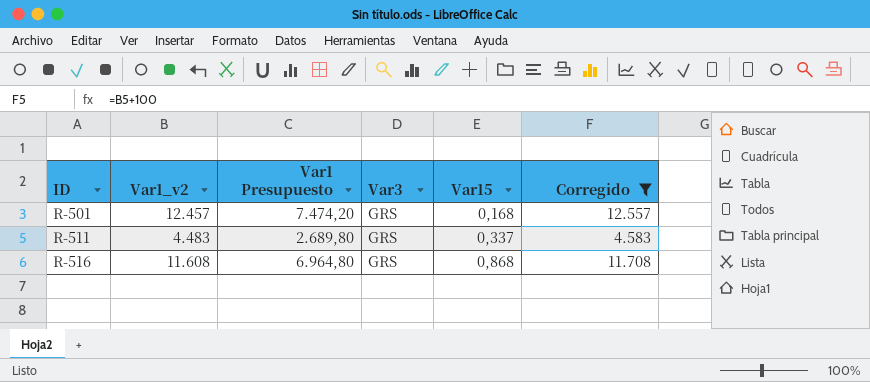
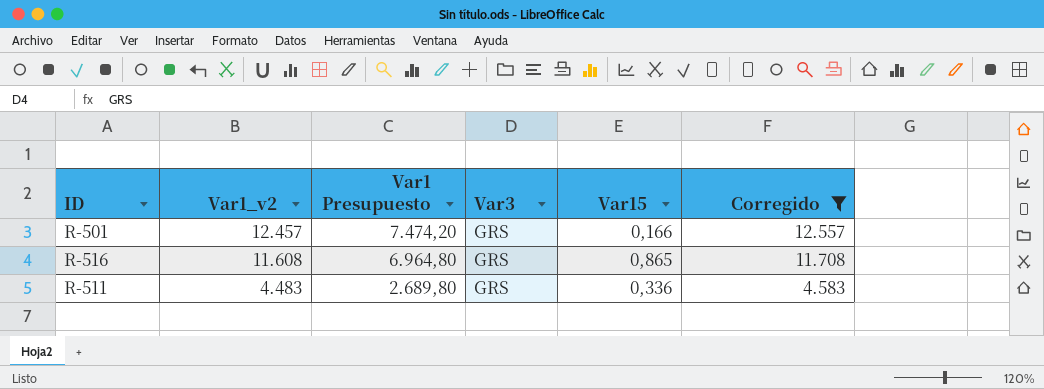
row order: ID ascending -> Var1_v2 descending
R-501 | Var15: 0,168 -> 0,166
R-516 | Var15: 0,868 -> 0,865
R-511 | Var15: 0,337 -> 0,336

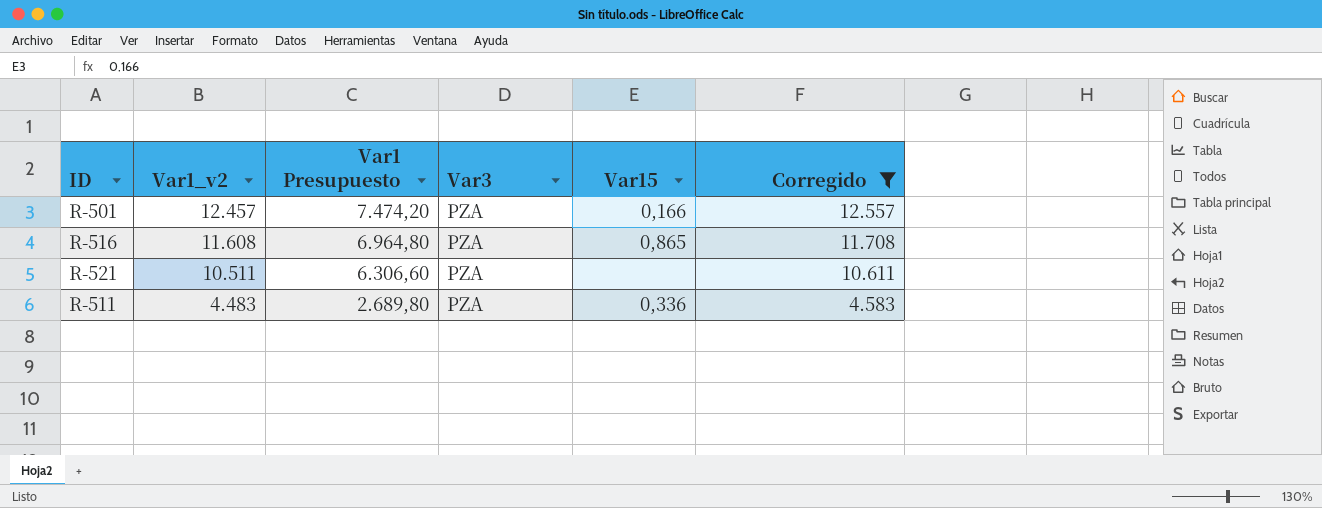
R-501 | Var3: GRS -> PZA
R-516 | Var3: GRS -> PZA
row R-521: none -> 10.511 | 6.306,60 | PZA | none | 10.611
R-511 | Var3: GRS -> PZA

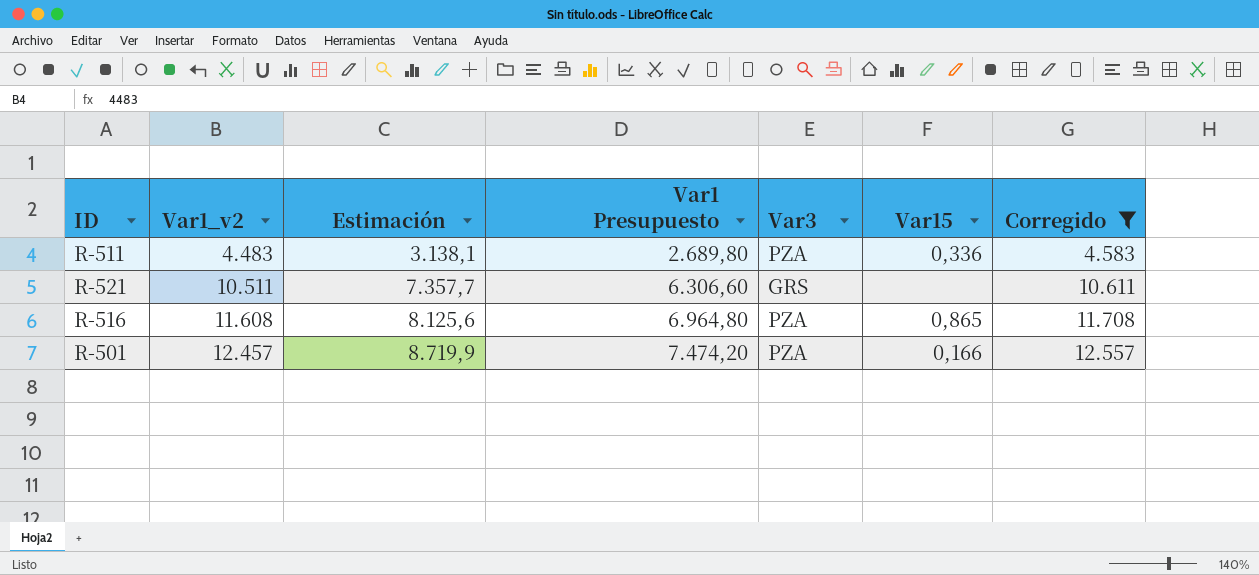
row order: Var1_v2 descending -> Var1_v2 ascending
column Estimación | formula: none -> [Var1_v2] * 0,7
R-521 | Var3: PZA -> GRS

